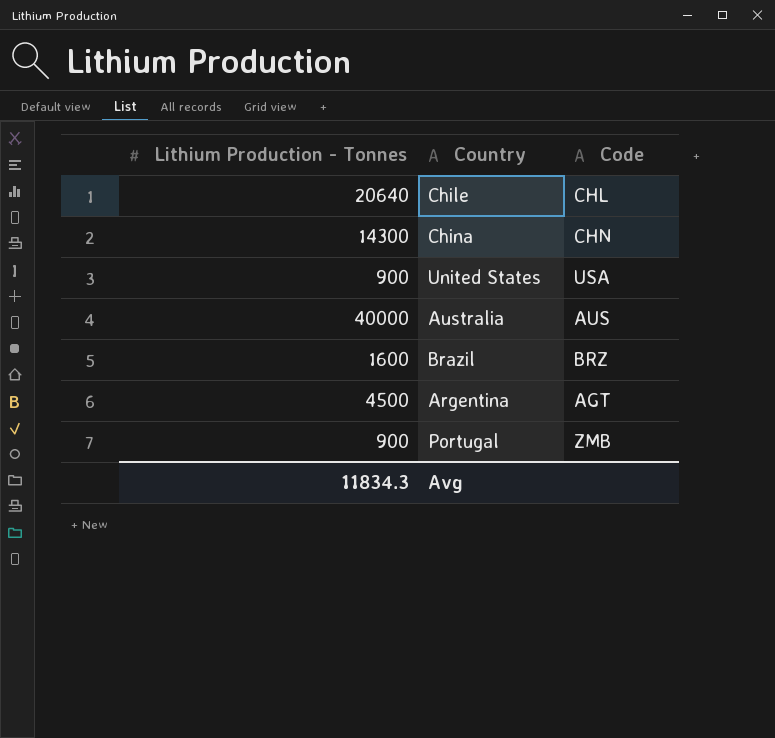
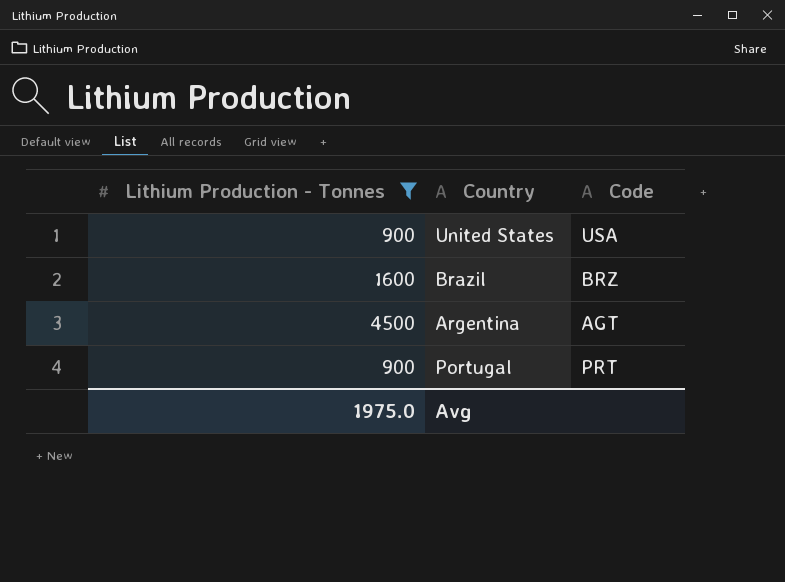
filter: none -> Lithium Production - Tonnes <= 4500
Portugal | Code: ZMB -> PRT
Avg | Lithium Production - Tonnes: 11834.3 -> 1975.0

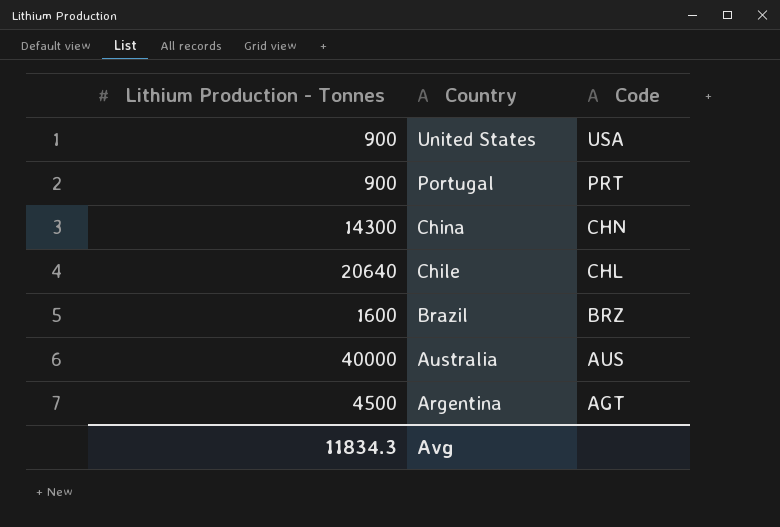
filter: Lithium Production - Tonnes <= 4500 -> none
row order: none -> Country descending
Avg | Lithium Production - Tonnes: 1975.0 -> 11834.3

